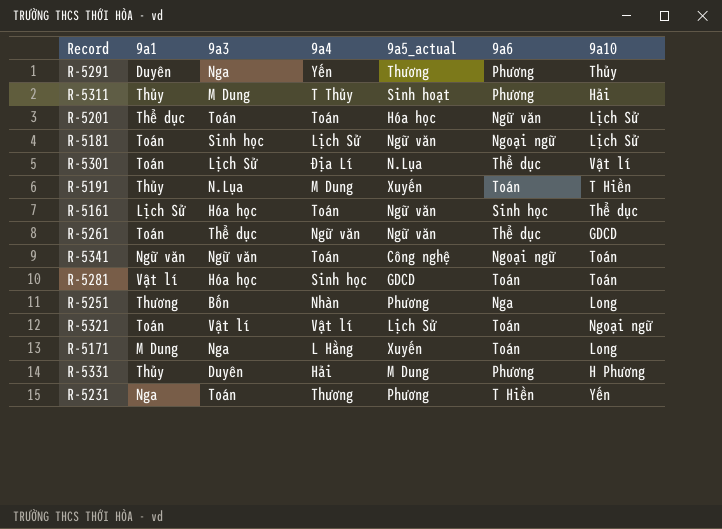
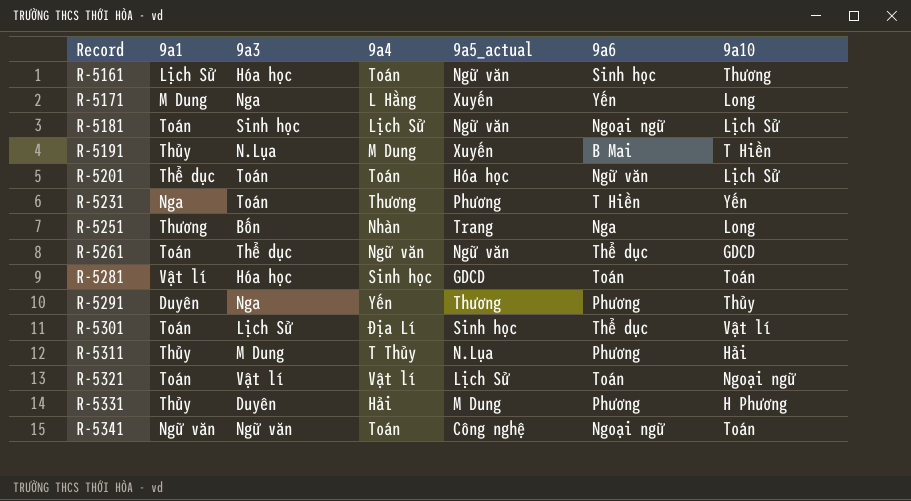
row order: none -> Record ascending
R-5161 | 9a10: Thể dục -> Thương
R-5171 | 9a6: Toán -> Yến
R-5191 | 9a6: Toán -> B Mai
R-5251 | 9a5_actual: Phương -> Trang
R-5301 | 9a5_actual: N.Lụa -> Sinh học
R-5311 | 9a5_actual: Sinh hoạt -> N.Lụa

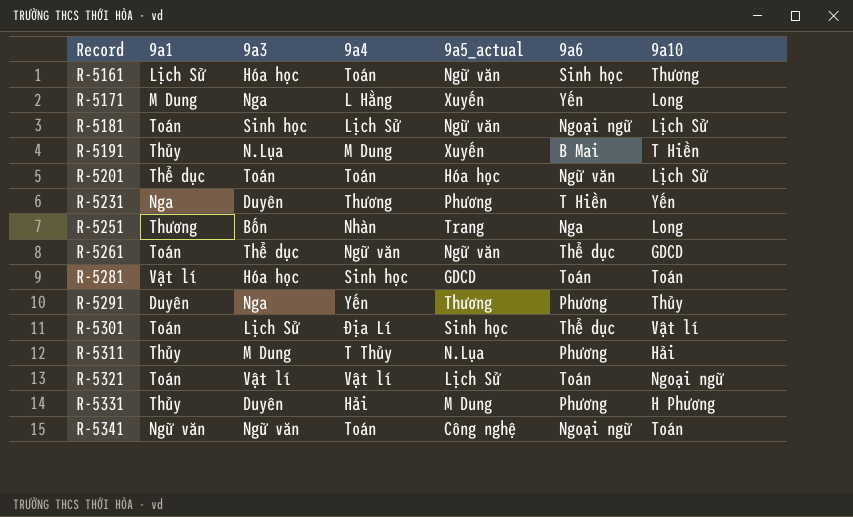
R-5231 | 9a3: Toán -> Duyên

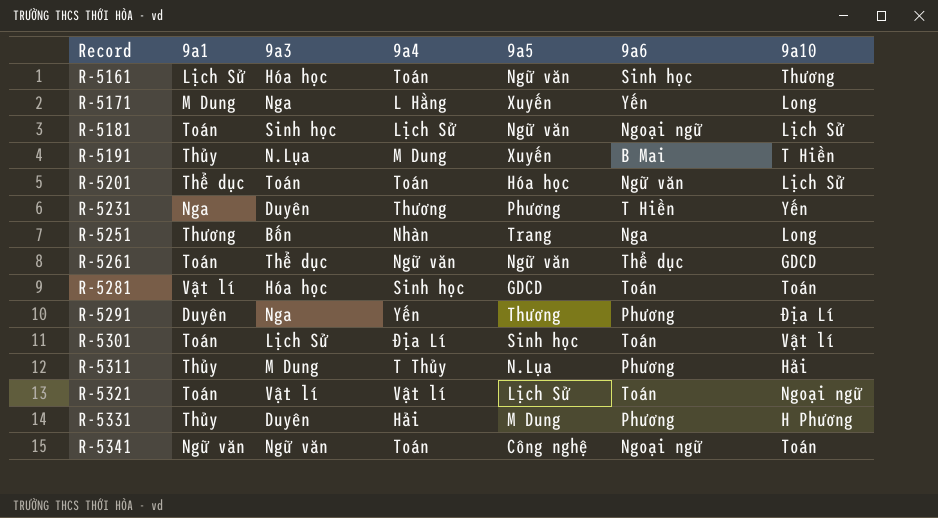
column name: 9a5_actual -> 9a5
R-5291 | 9a10: Thủy -> Địa Lí
R-5301 | 9a6: Thể dục -> Toán

